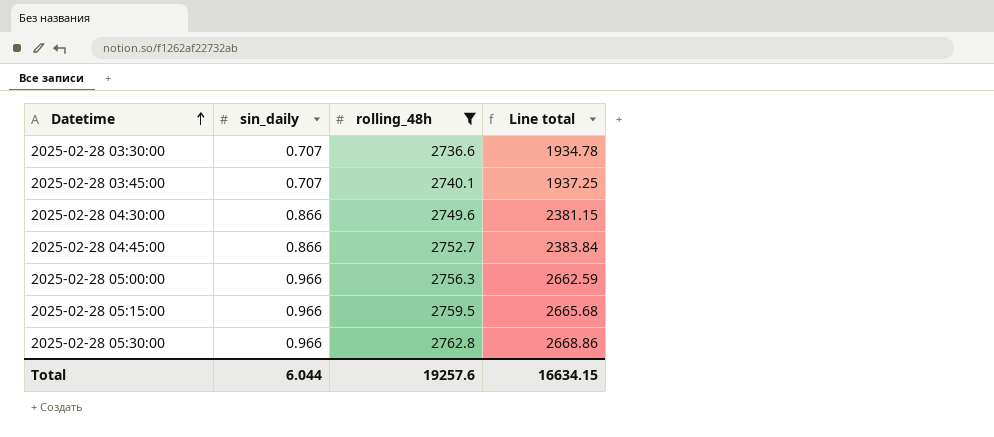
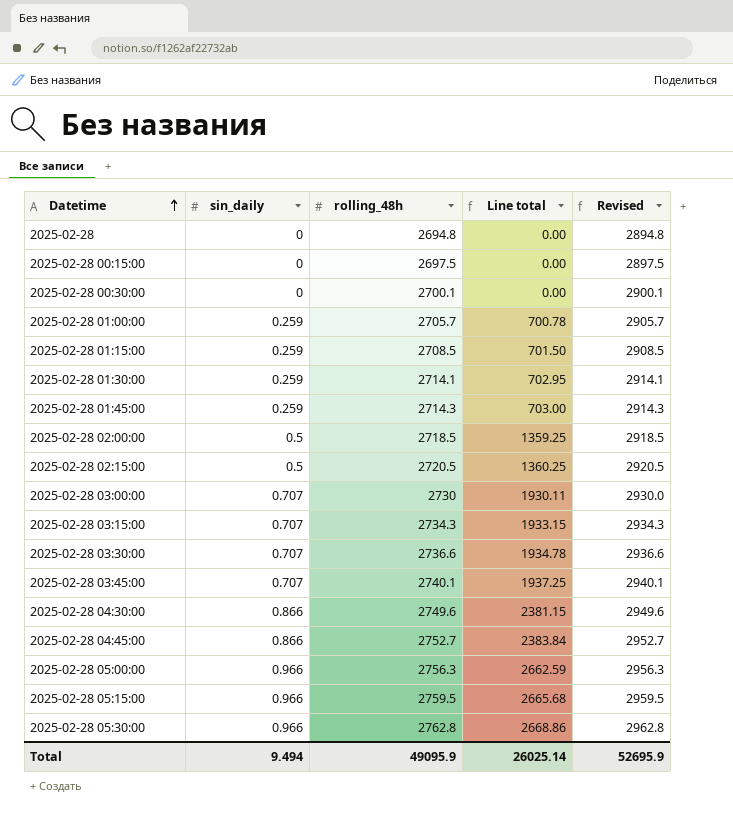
filter: rolling_48h >= 2736.6 -> none
column Revised | formula: none -> [rolling_48h] + 200
Total | sin_daily: 6.044 -> 9.494
Total | rolling_48h: 19257.6 -> 49095.9
Total | Line total: 16634.15 -> 26025.14

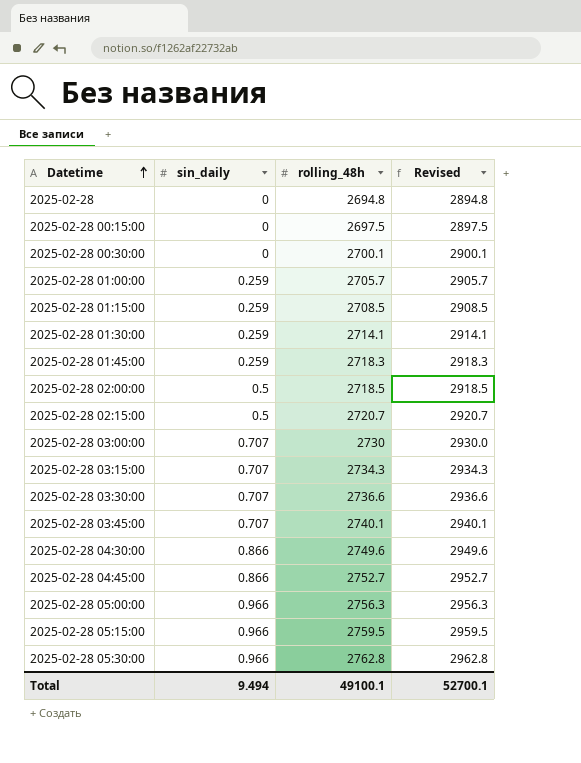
column Line total | formula: [sin_daily] * [rolling_48h] -> none
2025-02-28 01:45:00 | rolling_48h: 2714.3 -> 2718.3
2025-02-28 01:45:00 | Revised: 2914.3 -> 2918.3
2025-02-28 02:15:00 | rolling_48h: 2720.5 -> 2720.7
2025-02-28 02:15:00 | Revised: 2920.5 -> 2920.7
Total | rolling_48h: 49095.9 -> 49100.1
Total | Revised: 52695.9 -> 52700.1

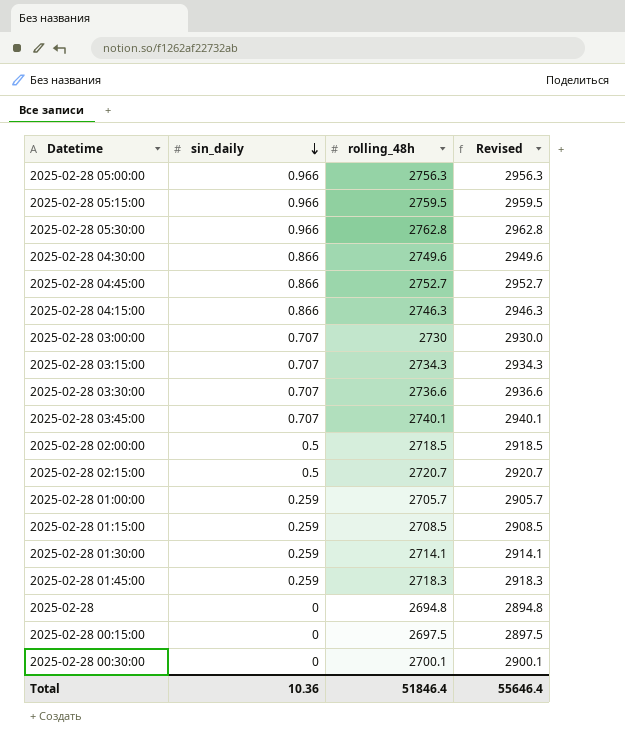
row order: Datetime ascending -> sin_daily descending
row 2025-02-28 04:15:00: none -> 0.866 | 2746.3 | 2946.3
Total | sin_daily: 9.494 -> 10.36
Total | rolling_48h: 49100.1 -> 51846.4
Total | Revised: 52700.1 -> 55646.4

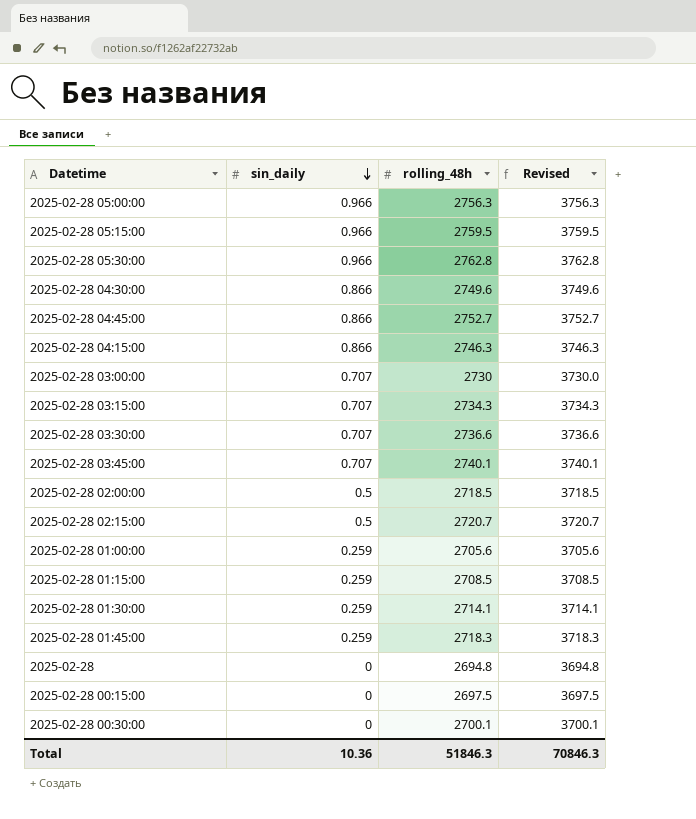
column Revised | formula: [rolling_48h] + 200 -> [rolling_48h] + 1000
2025-02-28 01:00:00 | rolling_48h: 2705.7 -> 2705.6
Total | rolling_48h: 51846.4 -> 51846.3
Total | Revised: 55646.4 -> 70846.3

